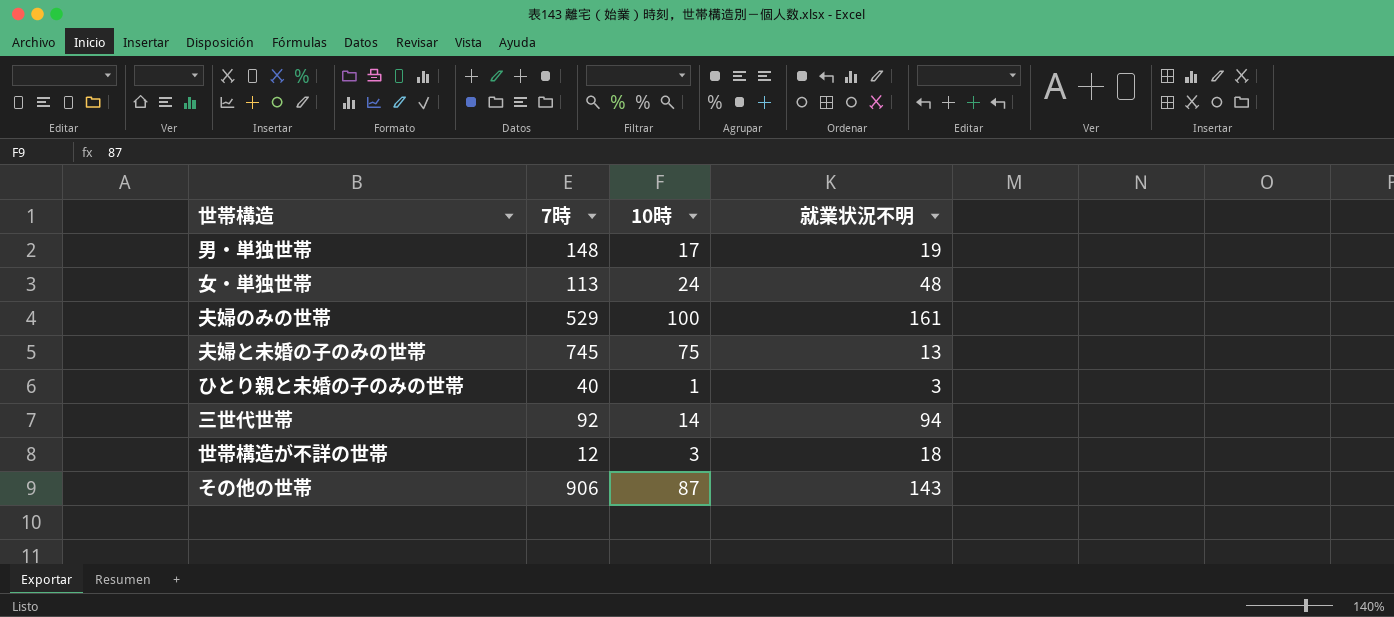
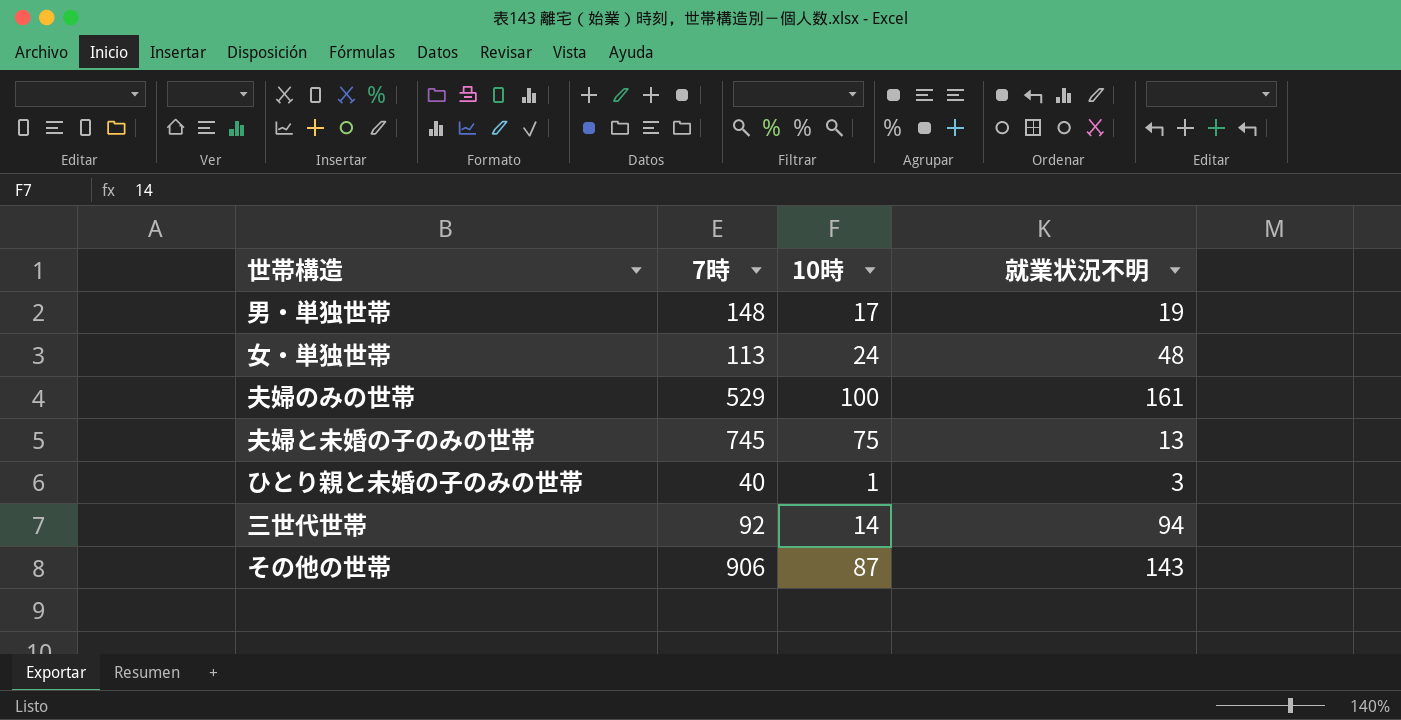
row 世帯構造が不詳の世帯: 12 | 3 | 18 -> none

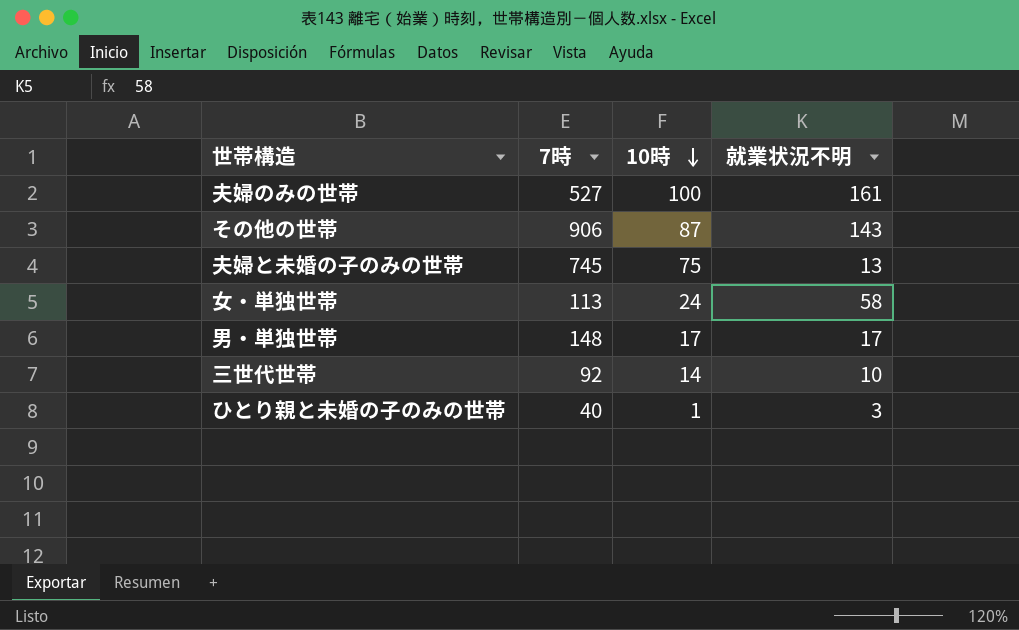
row order: none -> 10時 descending
夫婦のみの世帯 | 7時: 529 -> 527
女・単独世帯 | 就業状況不明: 48 -> 58
男・単独世帯 | 就業状況不明: 19 -> 17
三世代世帯 | 就業状況不明: 94 -> 10

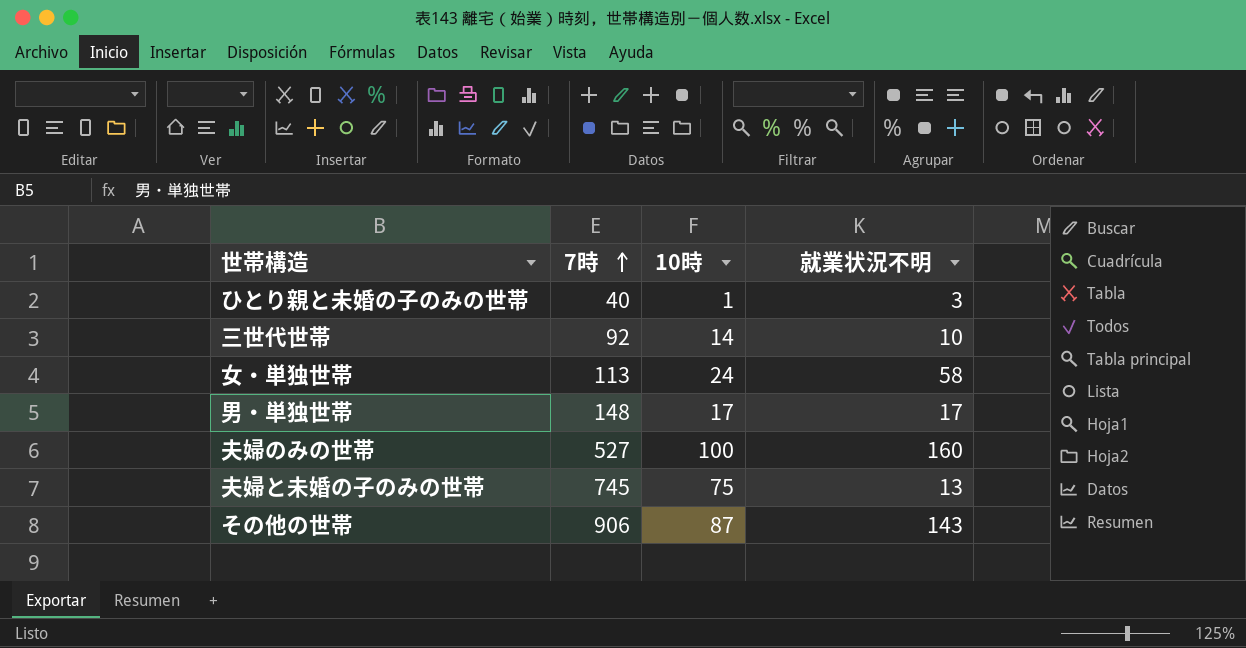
row order: 10時 descending -> 7時 ascending
夫婦のみの世帯 | 就業状況不明: 161 -> 160

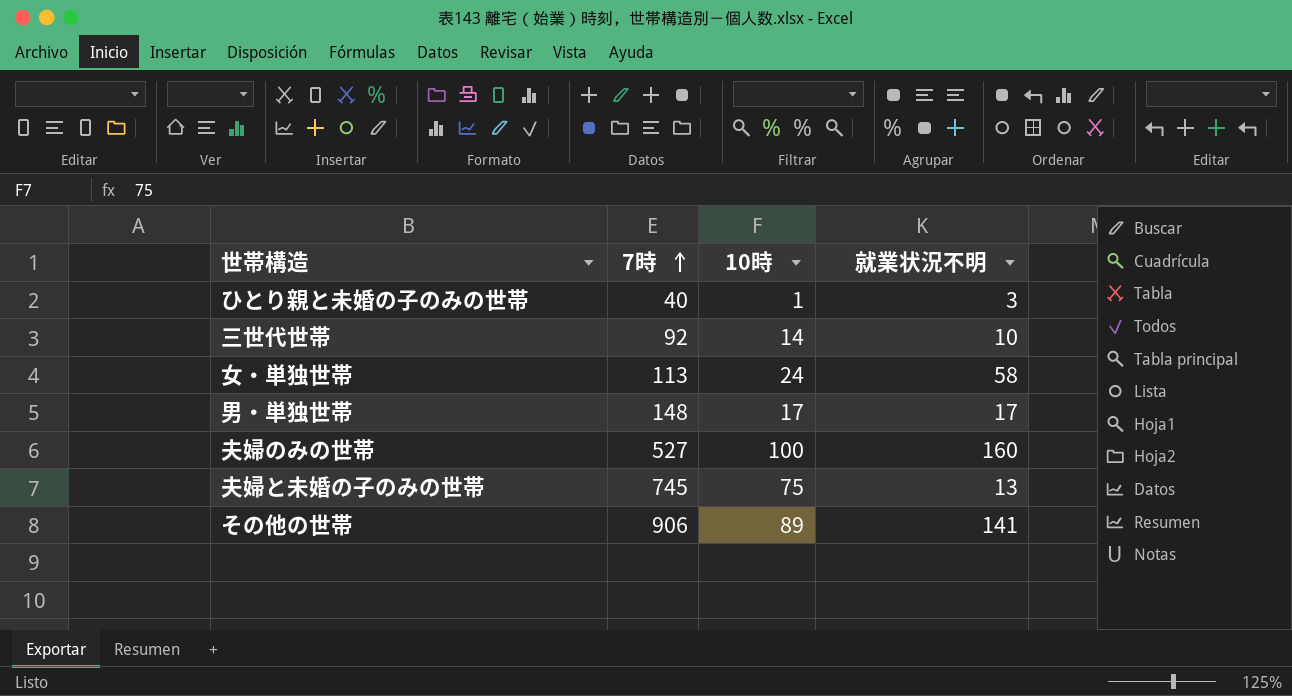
その他の世帯 | 10時: 87 -> 89
その他の世帯 | 就業状況不明: 143 -> 141

